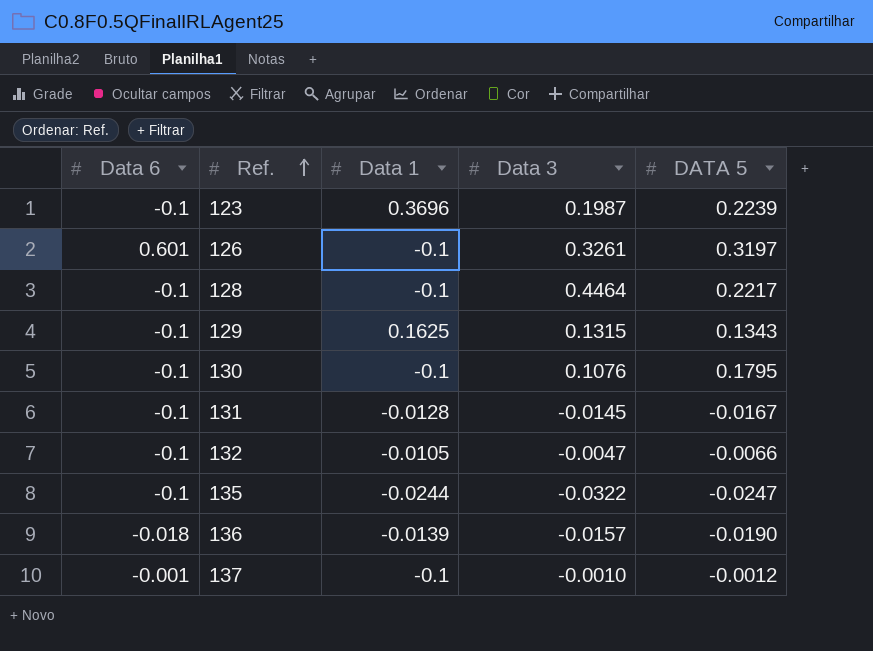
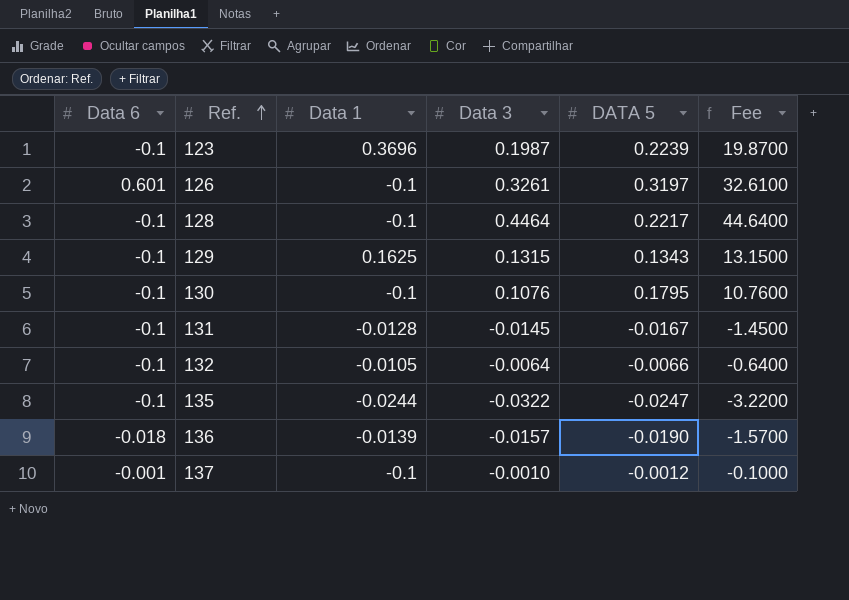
column Fee | formula: none -> [Data 3] * 100
132 | Data 3: -0.0047 -> -0.0064

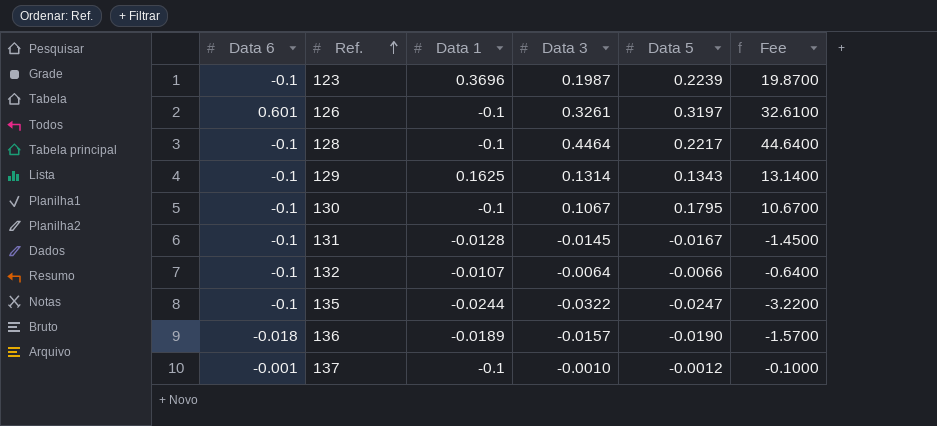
column name: DATA 5 -> Data 5
129 | Data 3: 0.1315 -> 0.1314
129 | Fee: 13.1500 -> 13.1400
130 | Data 3: 0.1076 -> 0.1067
130 | Fee: 10.7600 -> 10.6700
132 | Data 1: -0.0105 -> -0.0107
136 | Data 1: -0.0139 -> -0.0189

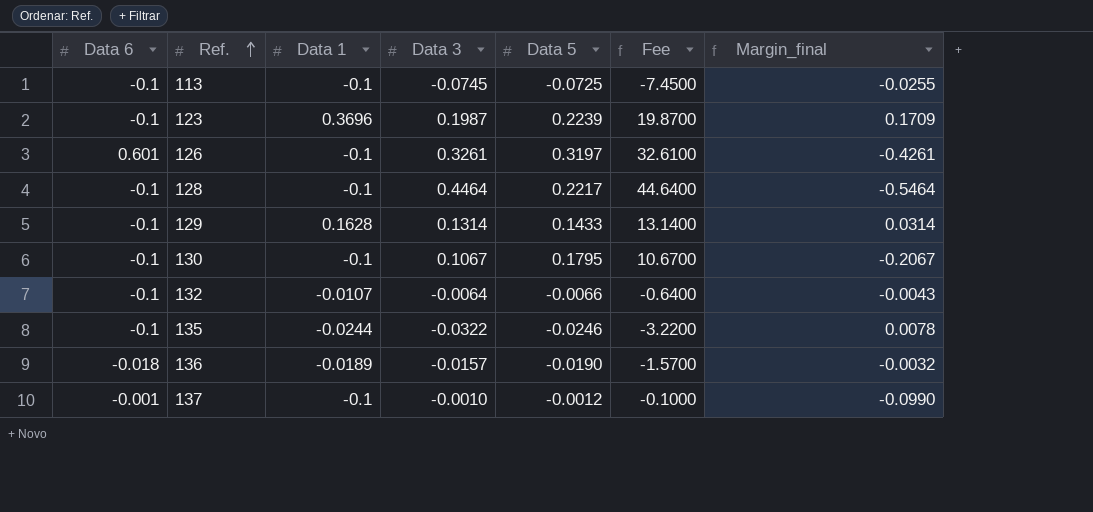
column Margin_final | formula: none -> [Data 1] - [Data 3]
row 131: -0.1 | -0.0128 | -0.0145 | -0.0167 | -1.4500 -> none
row 113: none -> -0.1 | -0.1 | -0.0745 | -0.0725 | -7.4500 | -0.0255
129 | Data 1: 0.1625 -> 0.1628
129 | Data 5: 0.1343 -> 0.1433
135 | Data 5: -0.0247 -> -0.0246

